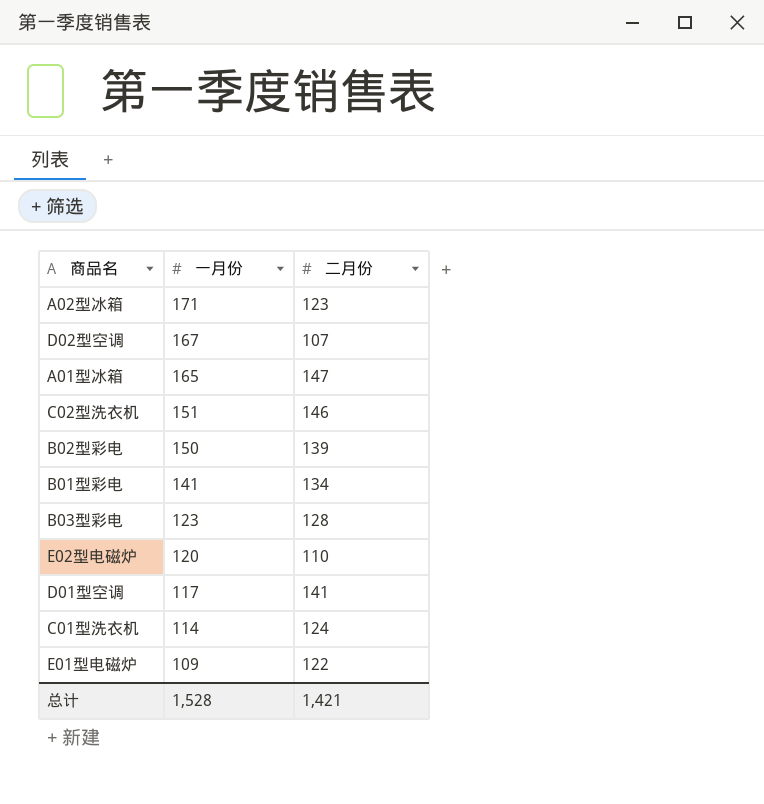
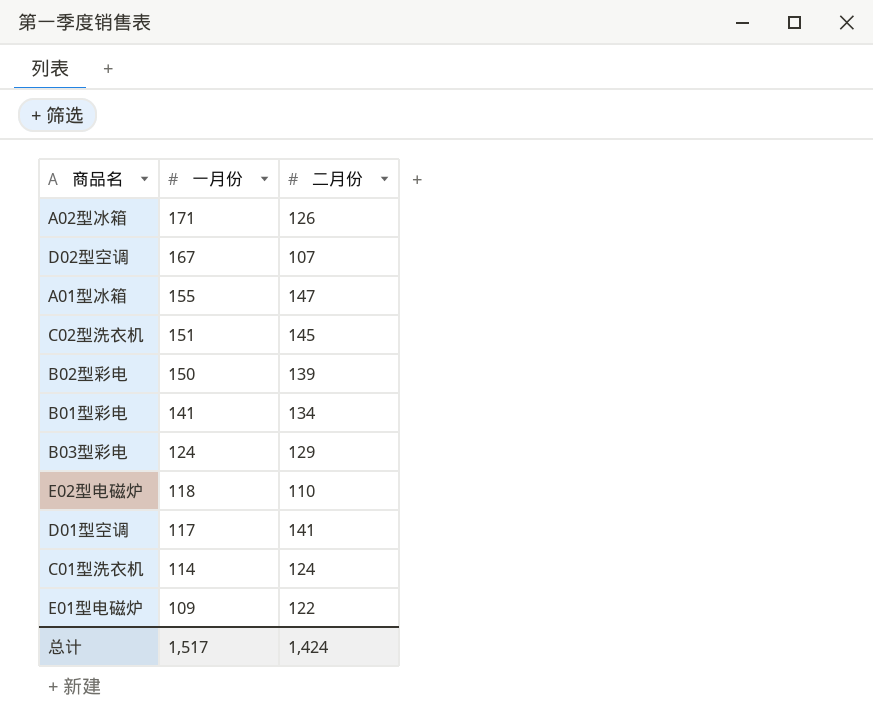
A02型冰箱 | 二月份: 123 -> 126
A01型冰箱 | 一月份: 165 -> 155
C02型洗衣机 | 二月份: 146 -> 145
B03型彩电 | 一月份: 123 -> 124
B03型彩电 | 二月份: 128 -> 129
E02型电磁炉 | 一月份: 120 -> 118
总计 | 一月份: 1,528 -> 1,517
总计 | 二月份: 1,421 -> 1,424

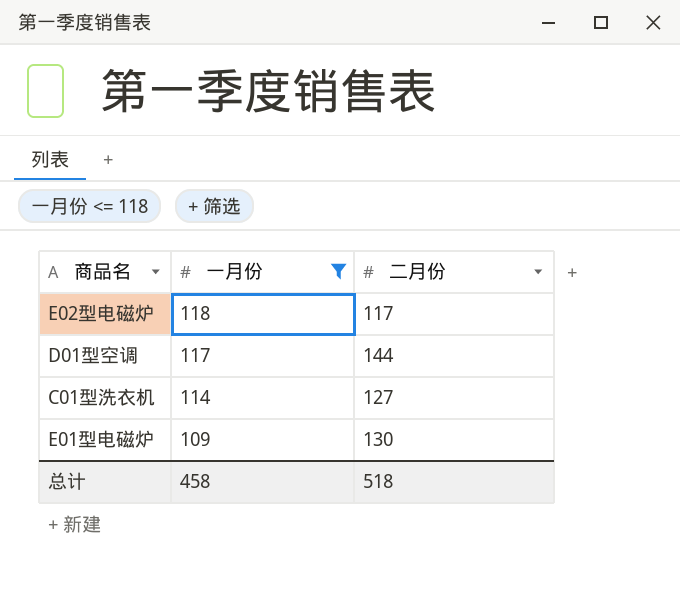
filter: none -> 一月份 <= 118
E02型电磁炉 | 二月份: 110 -> 117
D01型空调 | 二月份: 141 -> 144
C01型洗衣机 | 二月份: 124 -> 127
E01型电磁炉 | 二月份: 122 -> 130
总计 | 一月份: 1,517 -> 458
总计 | 二月份: 1,424 -> 518

